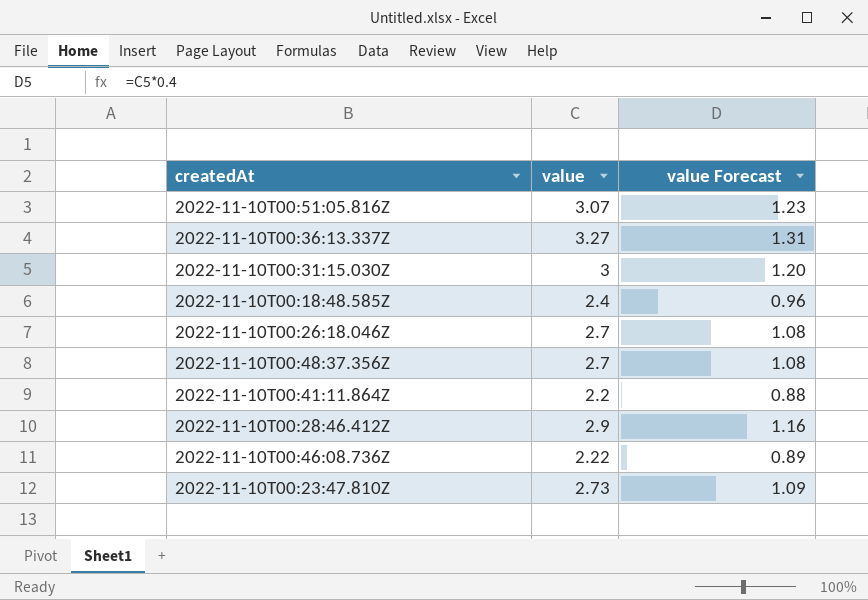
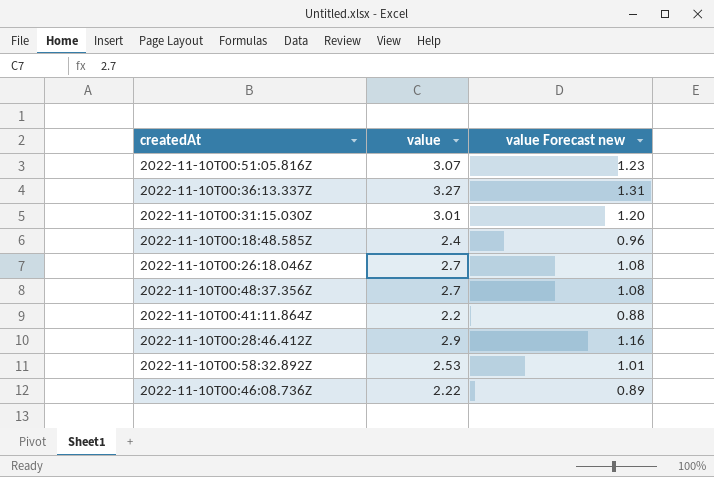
column name: value Forecast -> value Forecast new
row 2022-11-10T00:23:47.810Z: 2.73 | 1.09 -> none
2022-11-10T00:31:15.030Z | value: 3 -> 3.01
row 2022-11-10T00:58:32.892Z: none -> 2.53 | 1.01

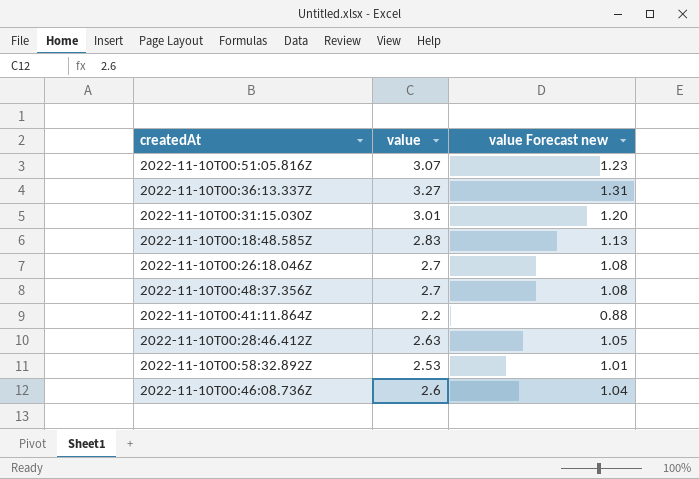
2022-11-10T00:18:48.585Z | value: 2.4 -> 2.83
2022-11-10T00:18:48.585Z | value Forecast new: 0.96 -> 1.13
2022-11-10T00:28:46.412Z | value: 2.9 -> 2.63
2022-11-10T00:28:46.412Z | value Forecast new: 1.16 -> 1.05
2022-11-10T00:46:08.736Z | value: 2.22 -> 2.6
2022-11-10T00:46:08.736Z | value Forecast new: 0.89 -> 1.04

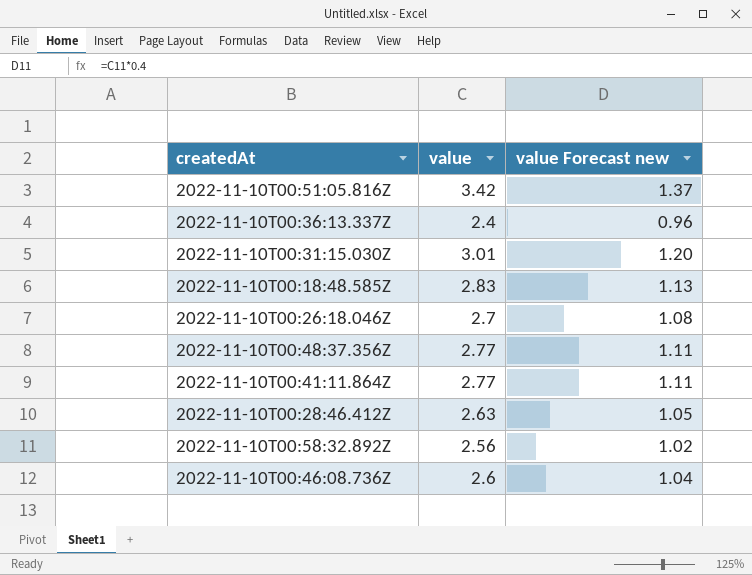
2022-11-10T00:51:05.816Z | value: 3.07 -> 3.42
2022-11-10T00:51:05.816Z | value Forecast new: 1.23 -> 1.37
2022-11-10T00:36:13.337Z | value: 3.27 -> 2.4
2022-11-10T00:36:13.337Z | value Forecast new: 1.31 -> 0.96
2022-11-10T00:48:37.356Z | value: 2.7 -> 2.77
2022-11-10T00:48:37.356Z | value Forecast new: 1.08 -> 1.11
2022-11-10T00:41:11.864Z | value: 2.2 -> 2.77
2022-11-10T00:41:11.864Z | value Forecast new: 0.88 -> 1.11
2022-11-10T00:58:32.892Z | value: 2.53 -> 2.56
2022-11-10T00:58:32.892Z | value Forecast new: 1.01 -> 1.02

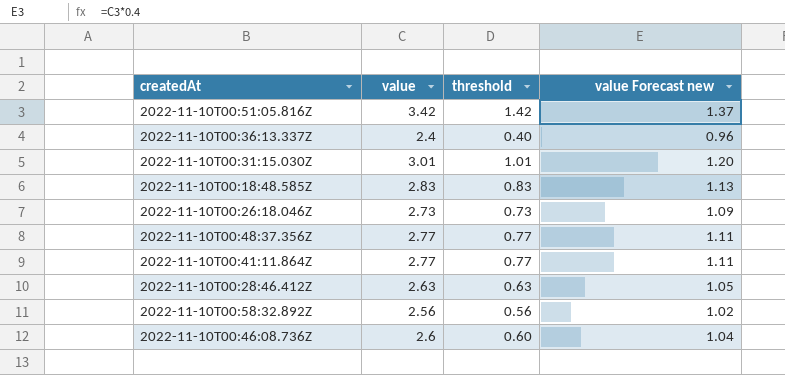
column threshold | formula: none -> [value] - 2
2022-11-10T00:26:18.046Z | value: 2.7 -> 2.73
2022-11-10T00:26:18.046Z | value Forecast new: 1.08 -> 1.09

